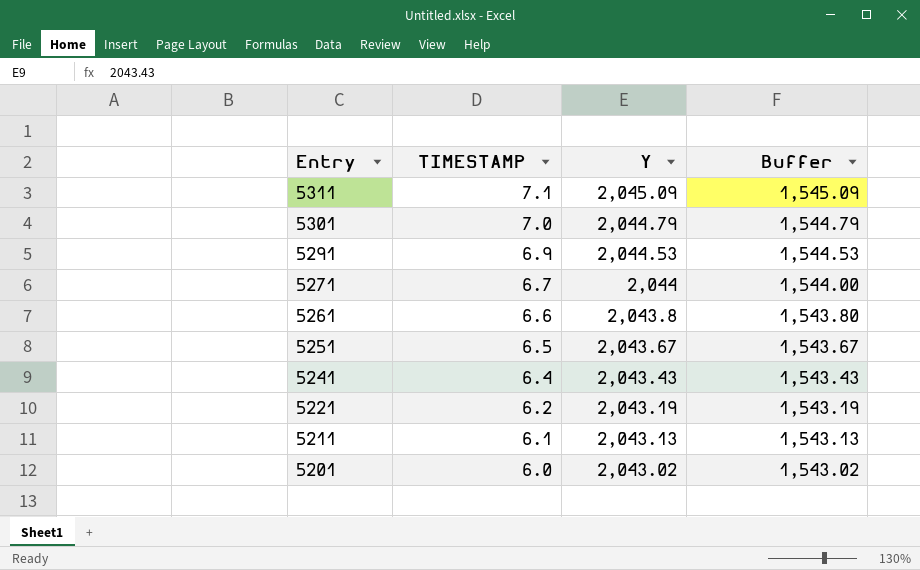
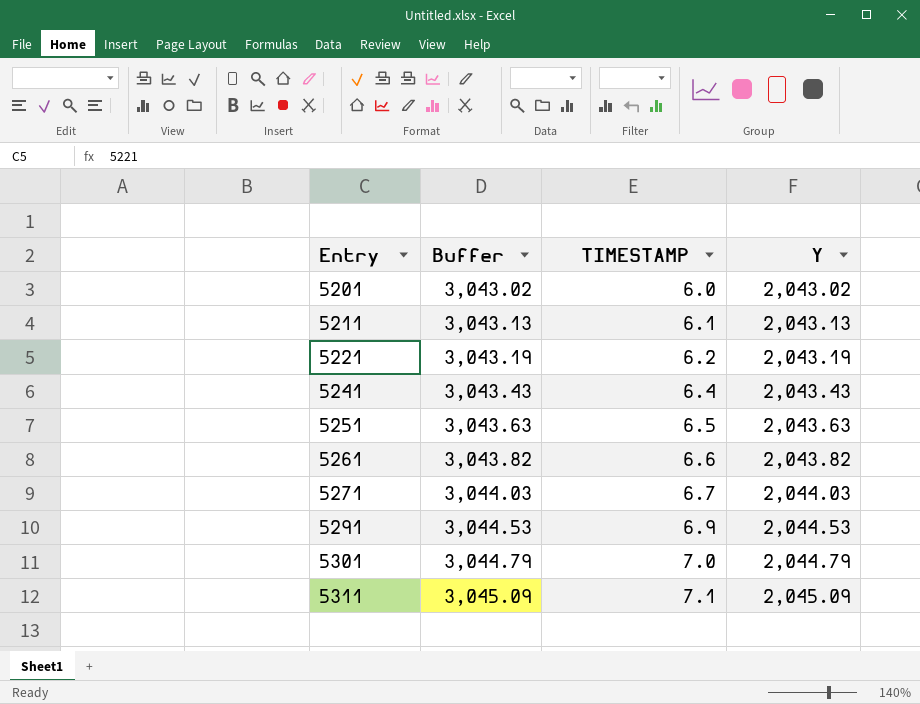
row order: Entry descending -> Entry ascending
column Buffer | formula: [Y] - 500 -> [Y] + 1000
column Buffer | position: 4 -> 2
5251 | Y: 2,043.67 -> 2,043.63
5261 | Y: 2,043.8 -> 2,043.82
5271 | Y: 2,044 -> 2,044.03

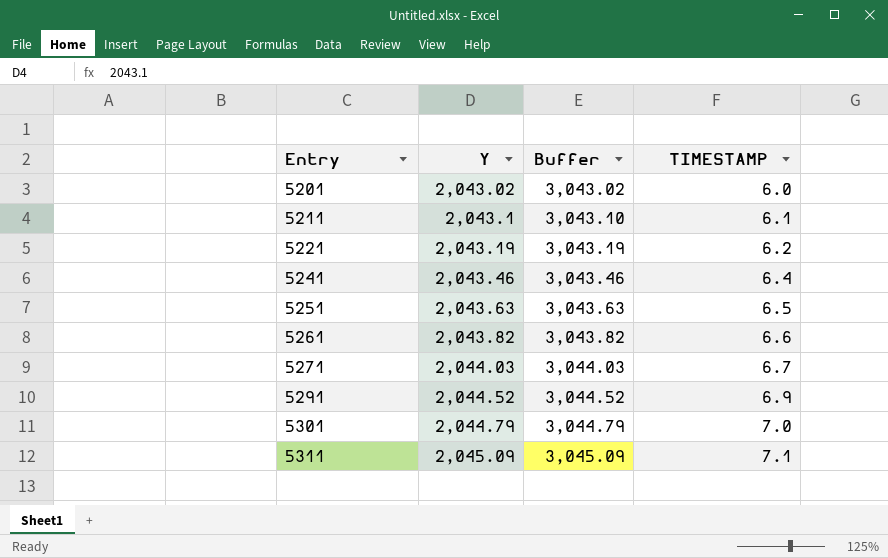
column Y | position: 4 -> 2
5211 | Y: 2,043.13 -> 2,043.1
5211 | Buffer: 3,043.13 -> 3,043.10
5241 | Y: 2,043.43 -> 2,043.46
5241 | Buffer: 3,043.43 -> 3,043.46
5291 | Y: 2,044.53 -> 2,044.52
5291 | Buffer: 3,044.53 -> 3,044.52

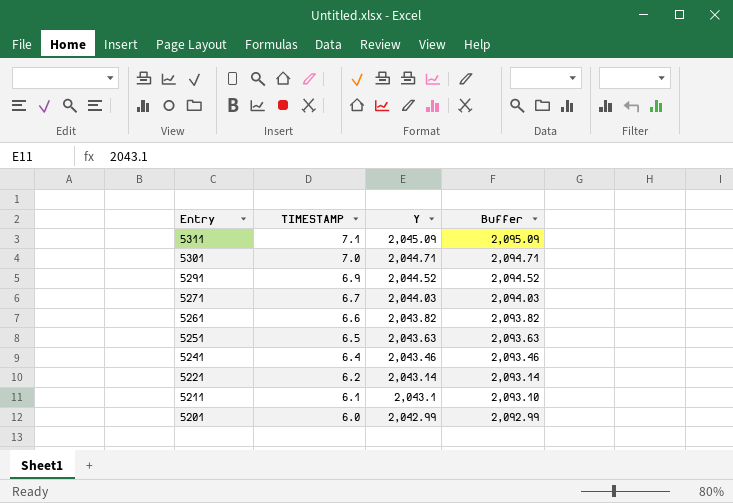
row order: Entry ascending -> Entry descending
column TIMESTAMP | position: 4 -> 2
column Buffer | formula: [Y] + 1000 -> [Y] + 50
5301 | Y: 2,044.79 -> 2,044.71
5221 | Y: 2,043.19 -> 2,043.14
5201 | Y: 2,043.02 -> 2,042.99

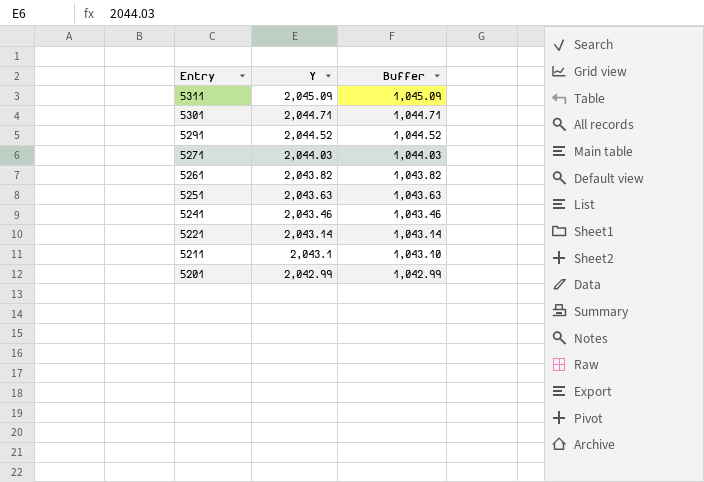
column TIMESTAMP | position: 2 -> none
column Buffer | formula: [Y] + 50 -> [Y] - 1000

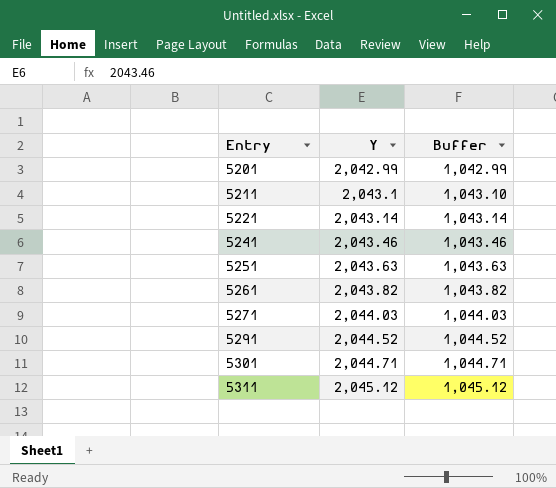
row order: Entry descending -> Entry ascending
5311 | Y: 2,045.09 -> 2,045.12
5311 | Buffer: 1,045.09 -> 1,045.12

